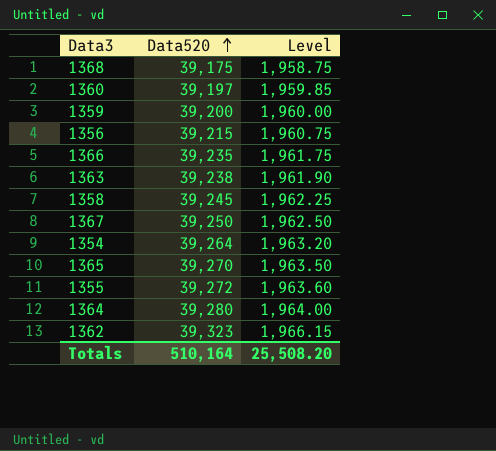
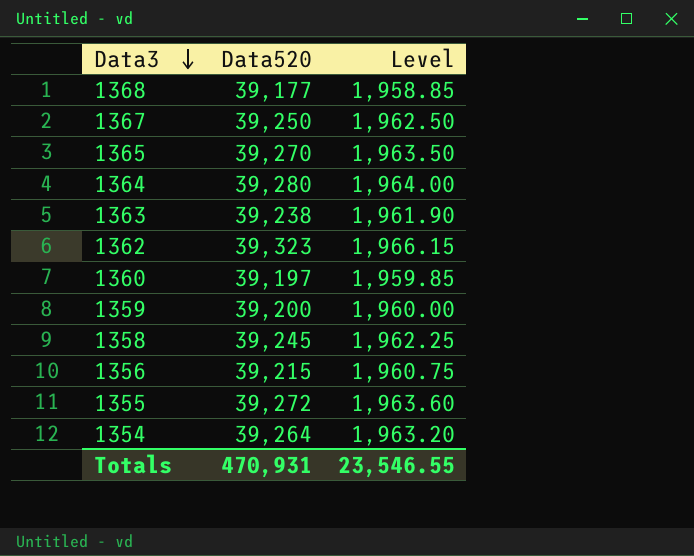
row order: Data520 ascending -> Data3 descending
row 1366: 39,235 | 1,961.75 -> none
1368 | Data520: 39,175 -> 39,177
1368 | Level: 1,958.75 -> 1,958.85
Totals | Data520: 510,164 -> 470,931
Totals | Level: 25,508.20 -> 23,546.55

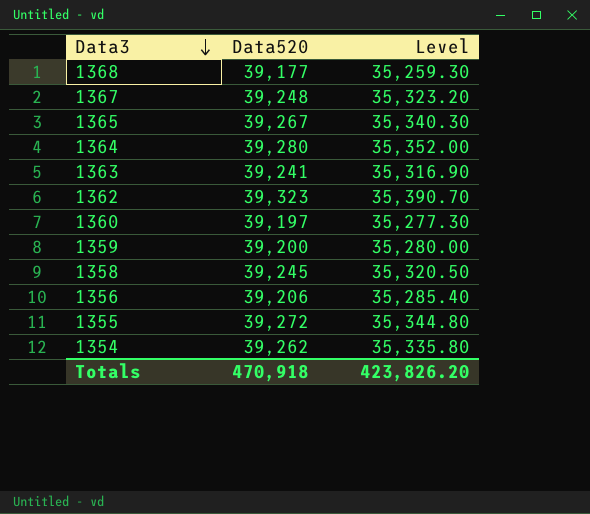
column Level | formula: [Data520] * 0.05 -> [Data520] * 0.9
1367 | Data520: 39,250 -> 39,248
1365 | Data520: 39,270 -> 39,267
1363 | Data520: 39,238 -> 39,241
1356 | Data520: 39,215 -> 39,206
1354 | Data520: 39,264 -> 39,262
Totals | Data520: 470,931 -> 470,918
Totals | Level: 23,546.55 -> 423,826.20

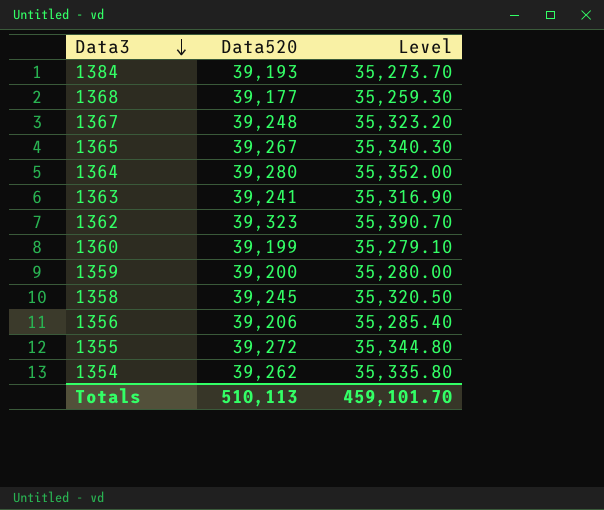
row 1384: none -> 39,193 | 35,273.70
1360 | Data520: 39,197 -> 39,199
1360 | Level: 35,277.30 -> 35,279.10
Totals | Data520: 470,918 -> 510,113
Totals | Level: 423,826.20 -> 459,101.70

